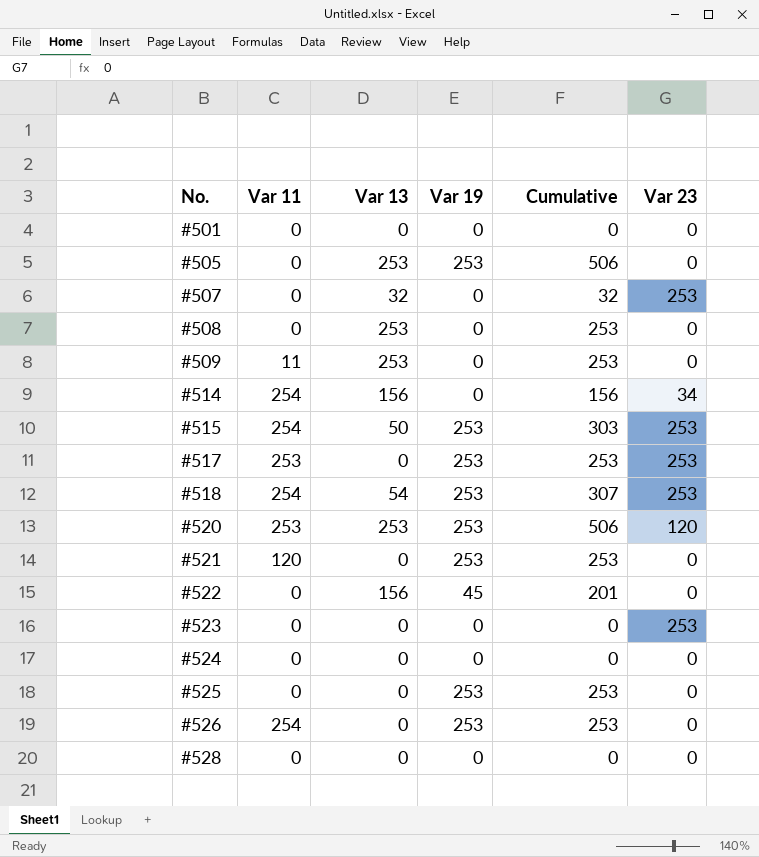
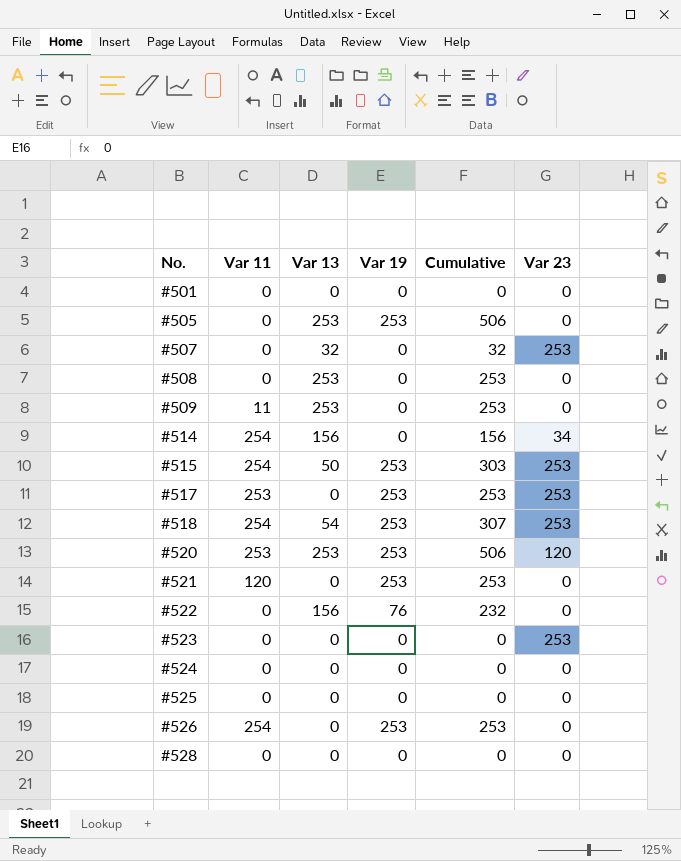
#522 | Var 19: 45 -> 76
#522 | Cumulative: 201 -> 232
#525 | Var 19: 253 -> 0
#525 | Cumulative: 253 -> 0

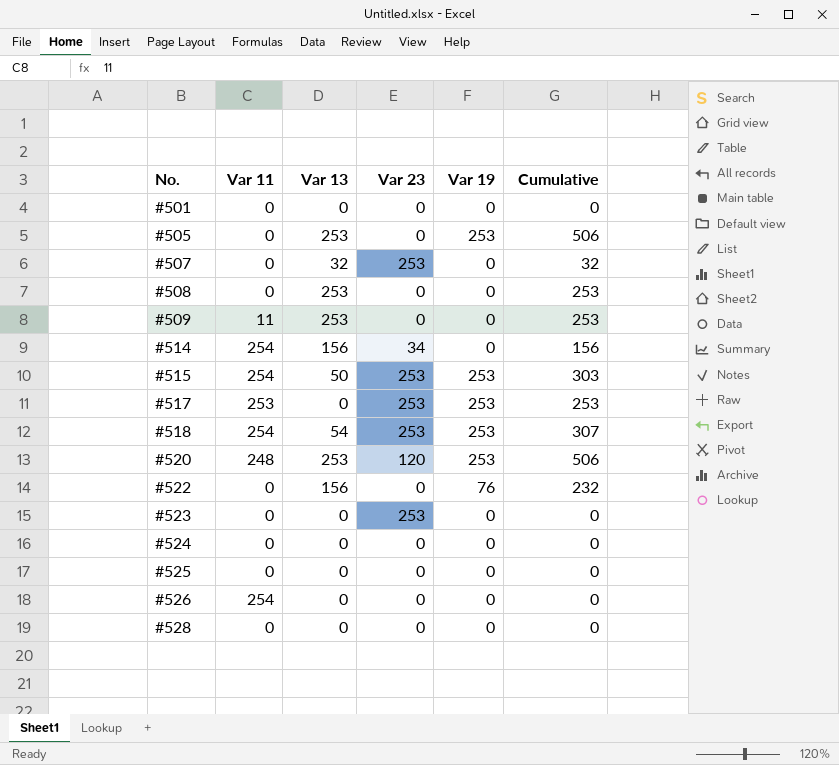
column Var 23 | position: 6 -> 4
row #521: 120 | 0 | 253 | 253 | 0 -> none
#520 | Var 11: 253 -> 248
#526 | Var 19: 253 -> 0
#526 | Cumulative: 253 -> 0

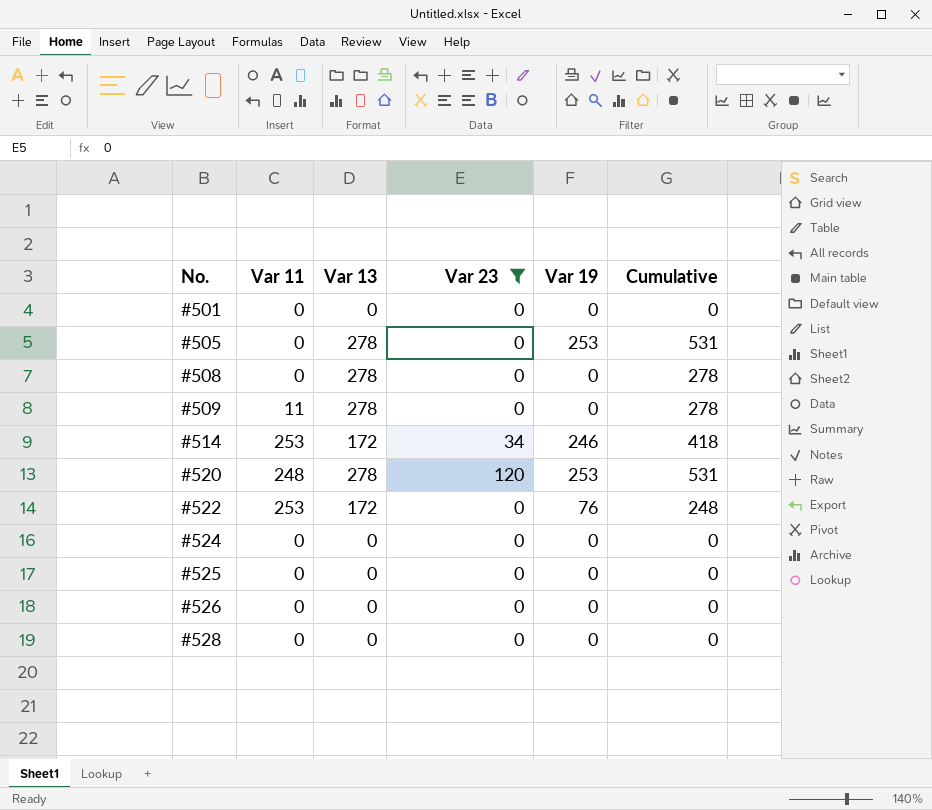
filter: none -> Var 23 != 253
#505 | Var 13: 253 -> 278
#505 | Cumulative: 506 -> 531
#508 | Var 13: 253 -> 278
#508 | Cumulative: 253 -> 278
#509 | Var 13: 253 -> 278
#509 | Cumulative: 253 -> 278
#514 | Var 11: 254 -> 253
#514 | Var 13: 156 -> 172
#514 | Var 19: 0 -> 246
#514 | Cumulative: 156 -> 418
#520 | Var 13: 253 -> 278
#520 | Cumulative: 506 -> 531
#522 | Var 11: 0 -> 253
#522 | Var 13: 156 -> 172
#522 | Cumulative: 232 -> 248
#526 | Var 11: 254 -> 0

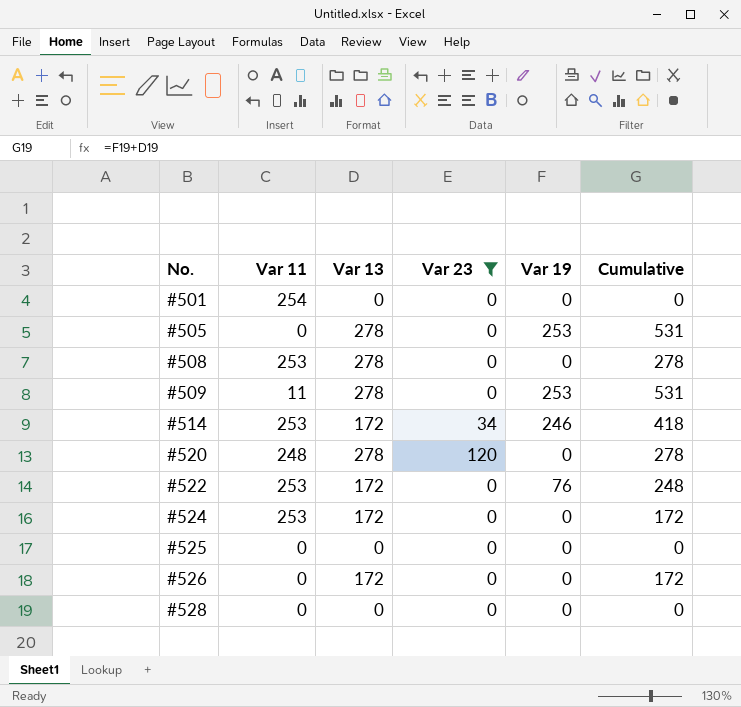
#501 | Var 11: 0 -> 254
#508 | Var 11: 0 -> 253
#509 | Var 19: 0 -> 253
#509 | Cumulative: 278 -> 531
#520 | Var 19: 253 -> 0
#520 | Cumulative: 531 -> 278
#524 | Var 11: 0 -> 253
#524 | Var 13: 0 -> 172
#524 | Cumulative: 0 -> 172
#526 | Var 13: 0 -> 172
#526 | Cumulative: 0 -> 172

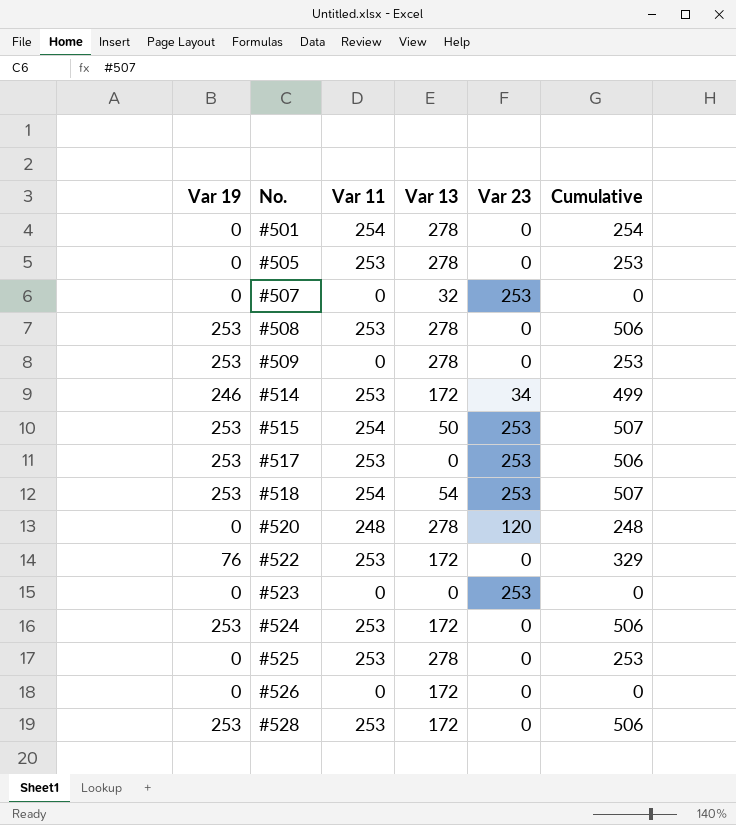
filter: Var 23 != 253 -> none
column Var 19 | position: 5 -> 1
column Cumulative | formula: [Var 13] + [Var 19] -> [Var 19] + [Var 11]
#501 | Var 13: 0 -> 278
#505 | Var 19: 253 -> 0
#505 | Var 11: 0 -> 253
#508 | Var 19: 0 -> 253
#509 | Var 11: 11 -> 0
#524 | Var 19: 0 -> 253
#525 | Var 11: 0 -> 253
#525 | Var 13: 0 -> 278
#528 | Var 19: 0 -> 253
#528 | Var 11: 0 -> 253
#528 | Var 13: 0 -> 172

